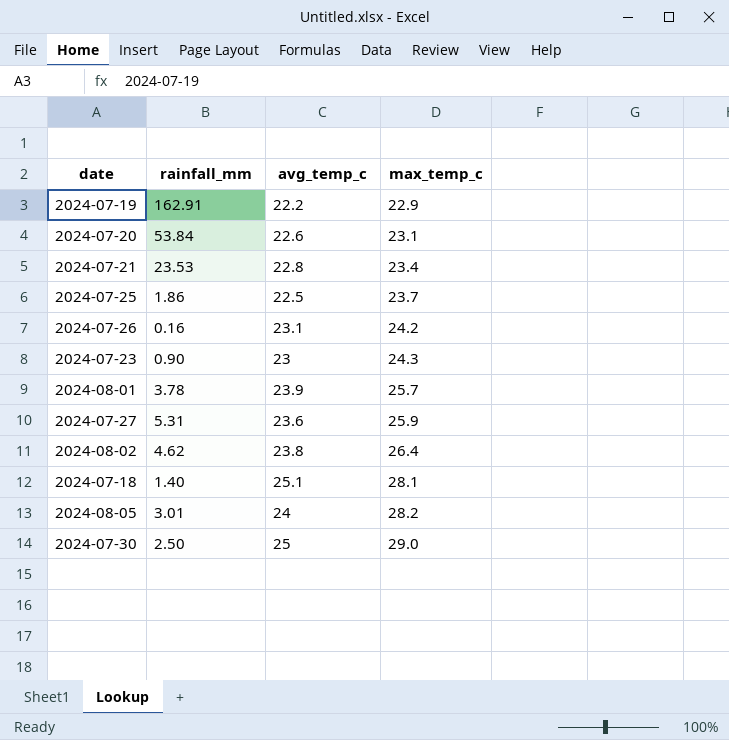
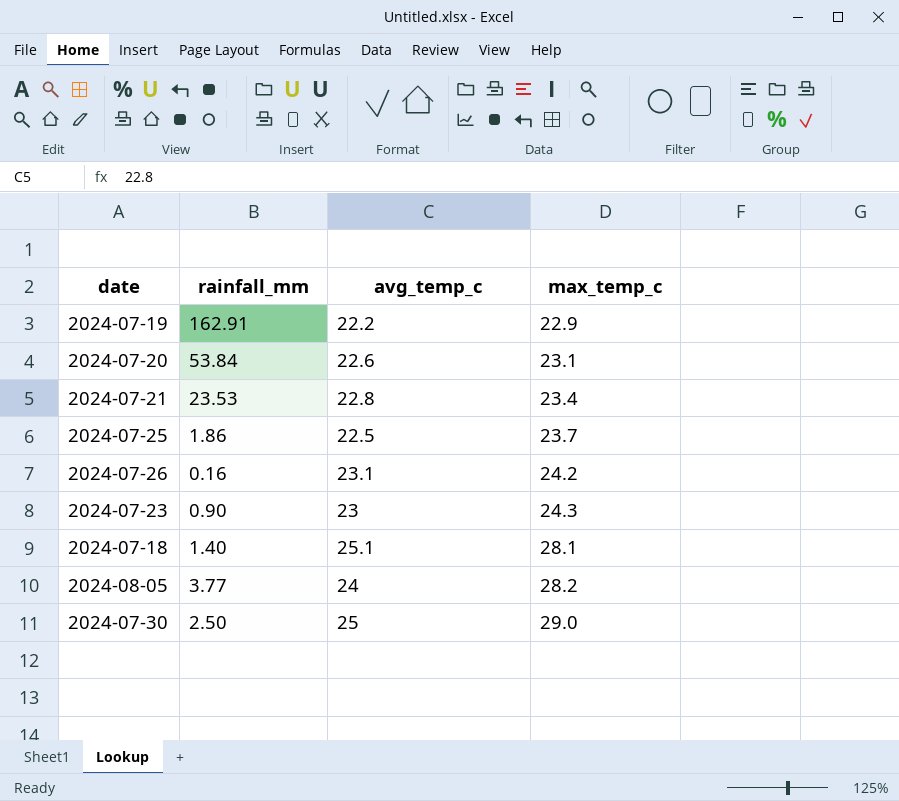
row 2024-08-01: 3.78 | 23.9 | 25.7 -> none
row 2024-07-27: 5.31 | 23.6 | 25.9 -> none
row 2024-08-02: 4.62 | 23.8 | 26.4 -> none
2024-08-05 | rainfall_mm: 3.01 -> 3.77

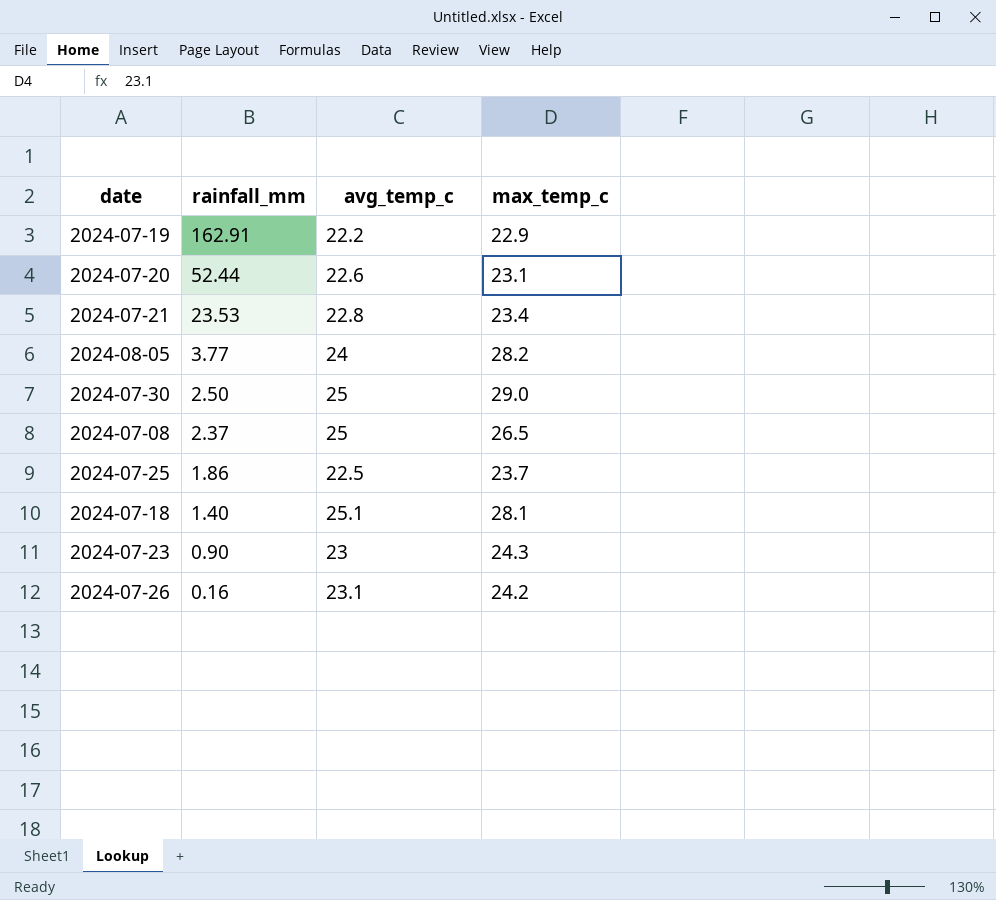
row order: max_temp_c ascending -> rainfall_mm descending
2024-07-20 | rainfall_mm: 53.84 -> 52.44
row 2024-07-08: none -> 2.37 | 25 | 26.5

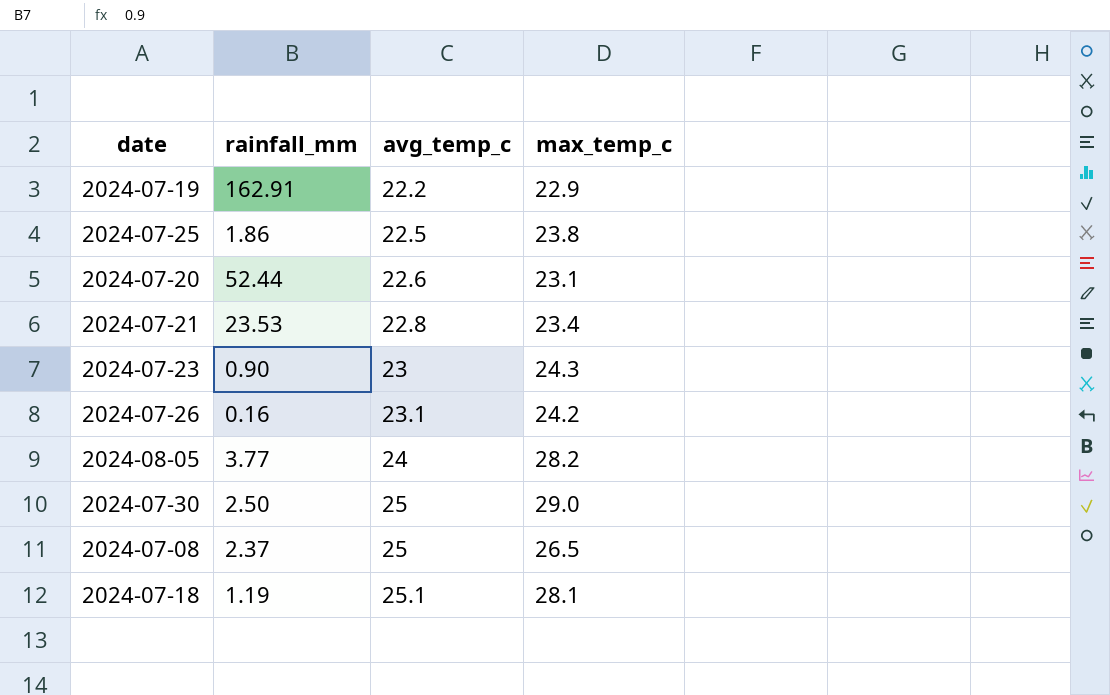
row order: rainfall_mm descending -> avg_temp_c ascending
2024-07-25 | max_temp_c: 23.7 -> 23.8
2024-07-18 | rainfall_mm: 1.40 -> 1.19

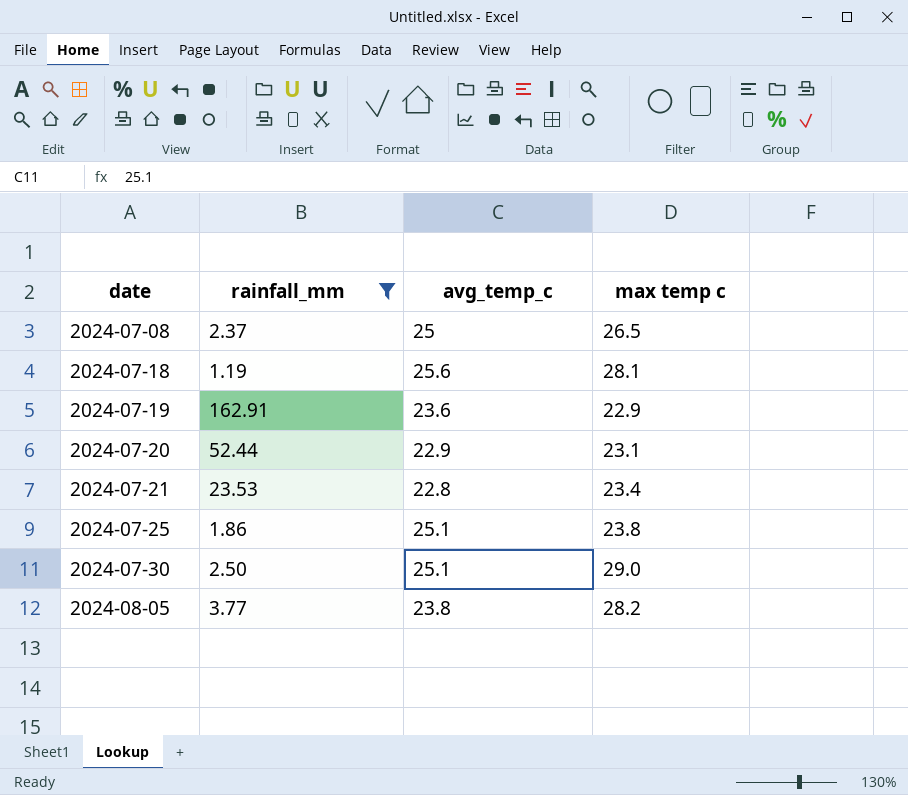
filter: none -> rainfall_mm >= 1.19
row order: avg_temp_c ascending -> date ascending
column name: max_temp_c -> max temp c
2024-07-18 | avg_temp_c: 25.1 -> 25.6
2024-07-19 | avg_temp_c: 22.2 -> 23.6
2024-07-20 | avg_temp_c: 22.6 -> 22.9
2024-07-25 | avg_temp_c: 22.5 -> 25.1
2024-07-30 | avg_temp_c: 25 -> 25.1
2024-08-05 | avg_temp_c: 24 -> 23.8

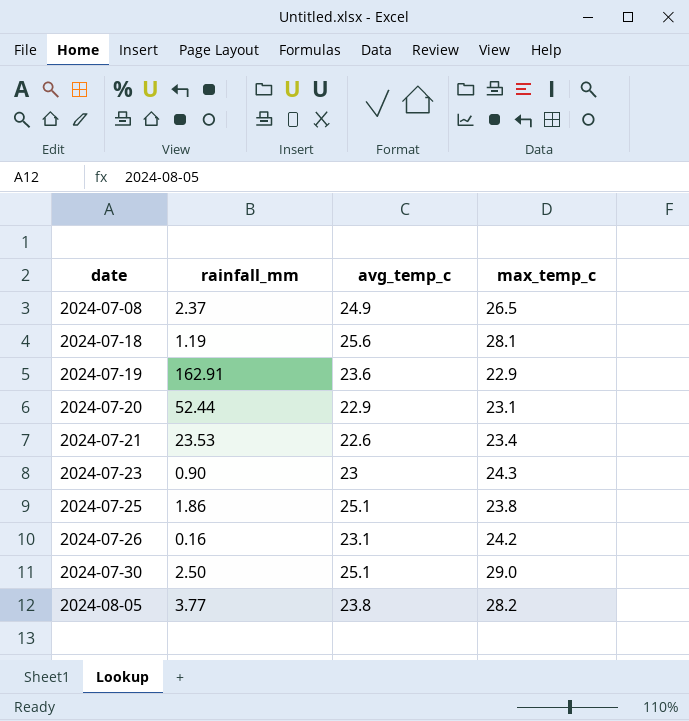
filter: rainfall_mm >= 1.19 -> none
column name: max temp c -> max_temp_c
2024-07-08 | avg_temp_c: 25 -> 24.9
2024-07-21 | avg_temp_c: 22.8 -> 22.6

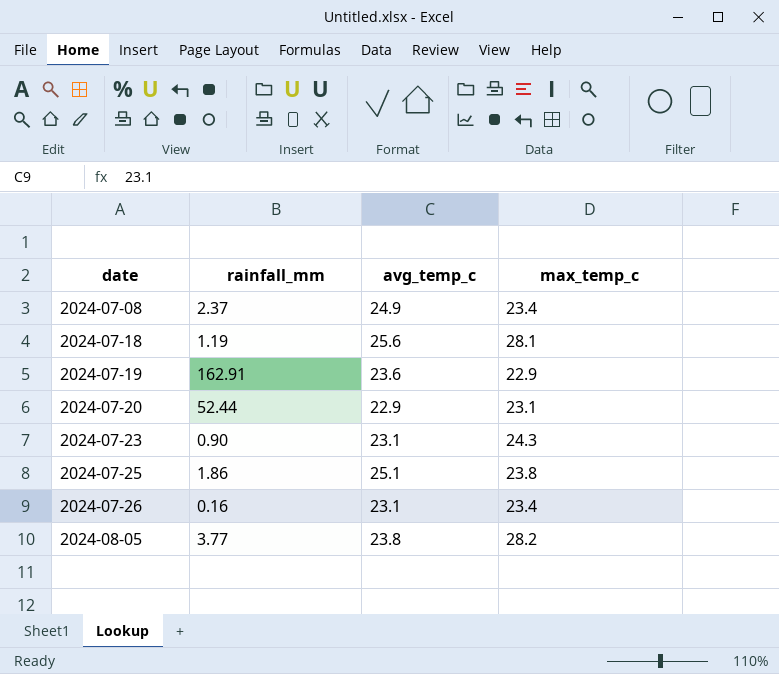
row 2024-07-21: 23.53 | 22.6 | 23.4 -> none
row 2024-07-30: 2.50 | 25.1 | 29.0 -> none
2024-07-08 | max_temp_c: 26.5 -> 23.4
2024-07-23 | avg_temp_c: 23 -> 23.1
2024-07-26 | max_temp_c: 24.2 -> 23.4

